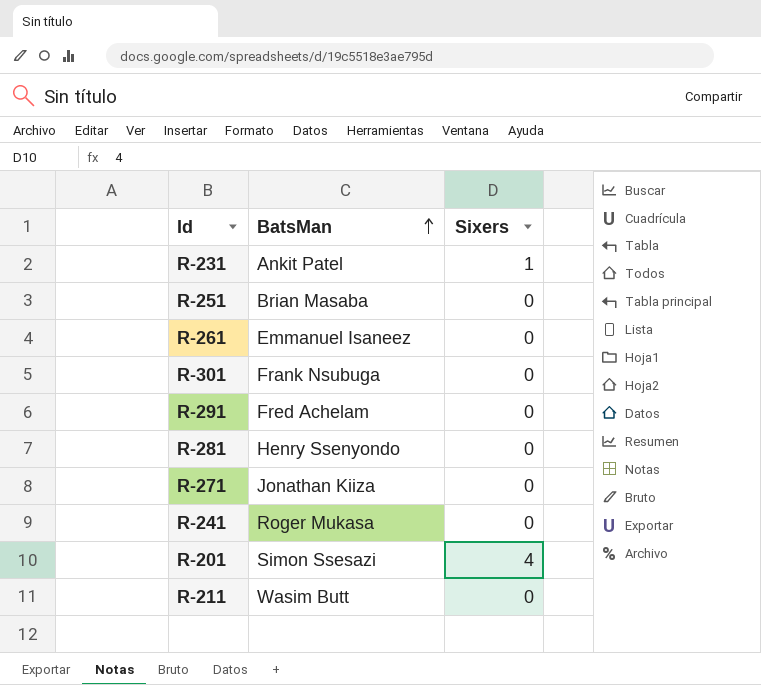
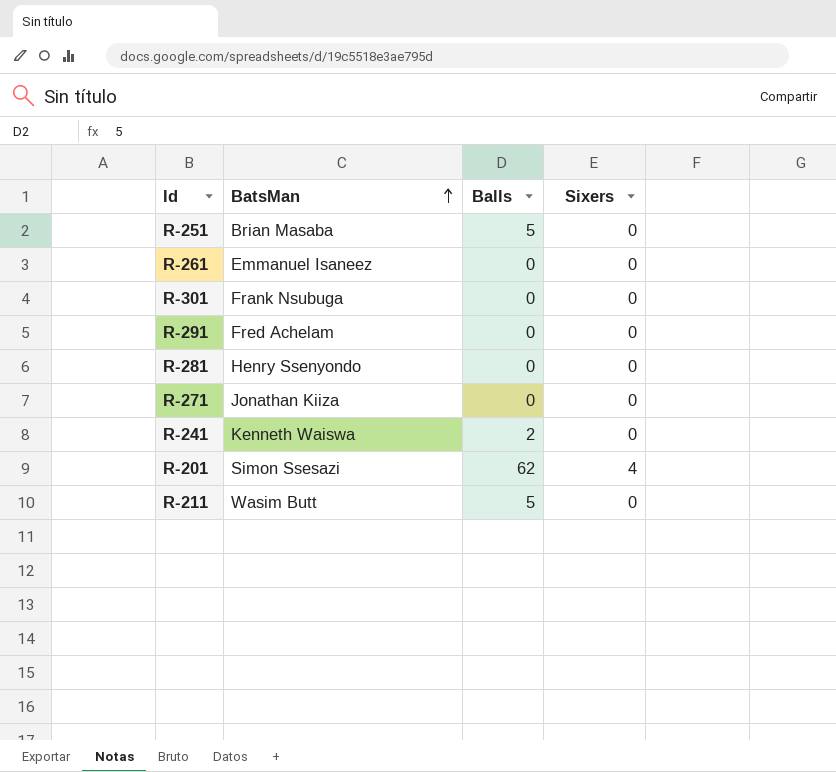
column Balls | position: none -> 3
row R-231: Ankit Patel | 1 -> none
R-241 | BatsMan: Roger Mukasa -> Kenneth Waiswa

